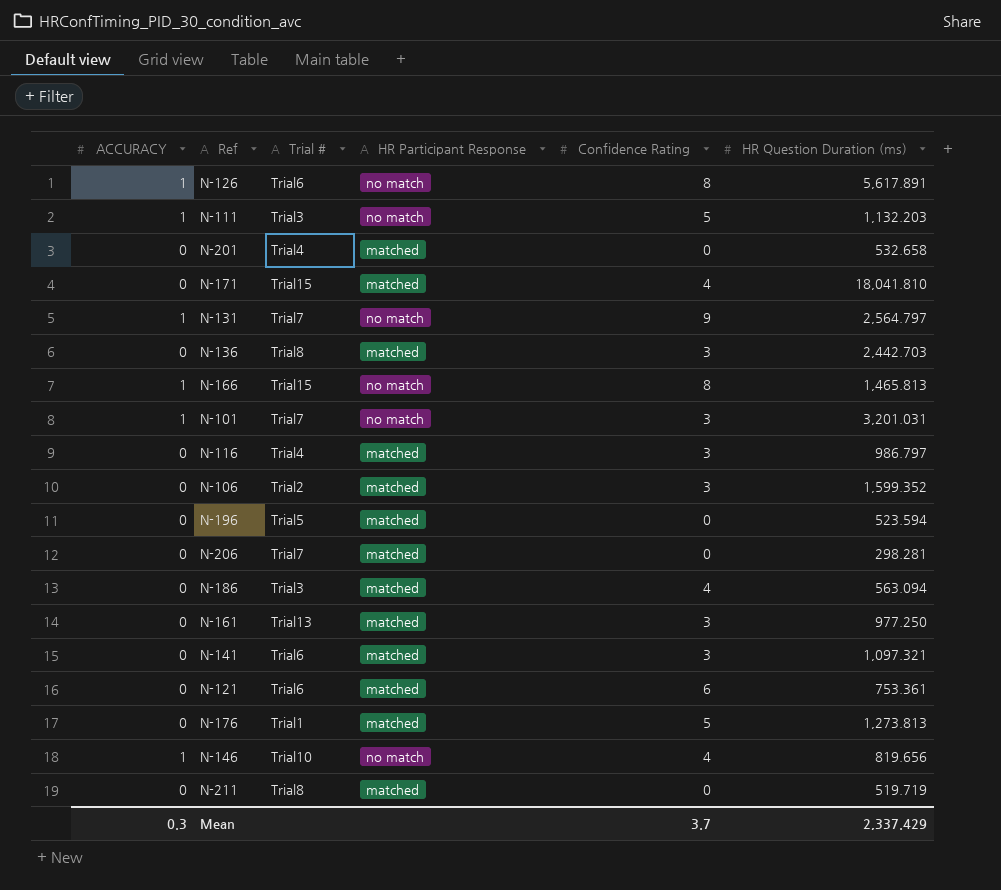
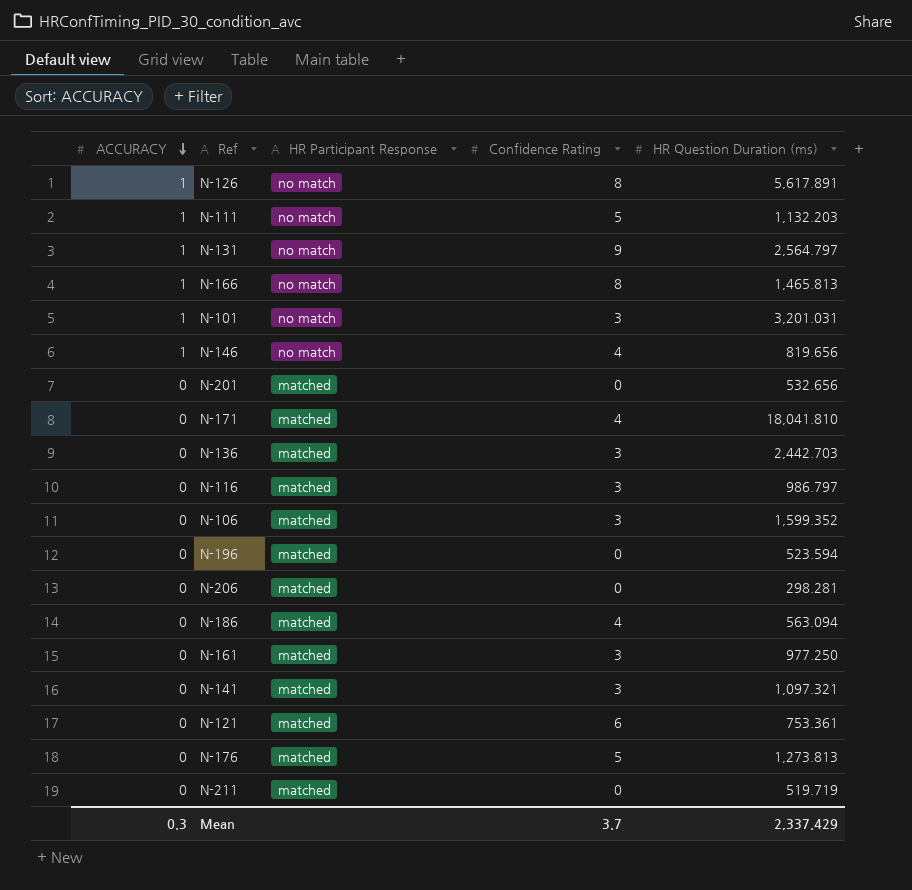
row order: none -> ACCURACY descending
column Trial # | position: 3 -> none
N-201 | HR Question Duration (ms): 532.658 -> 532.656

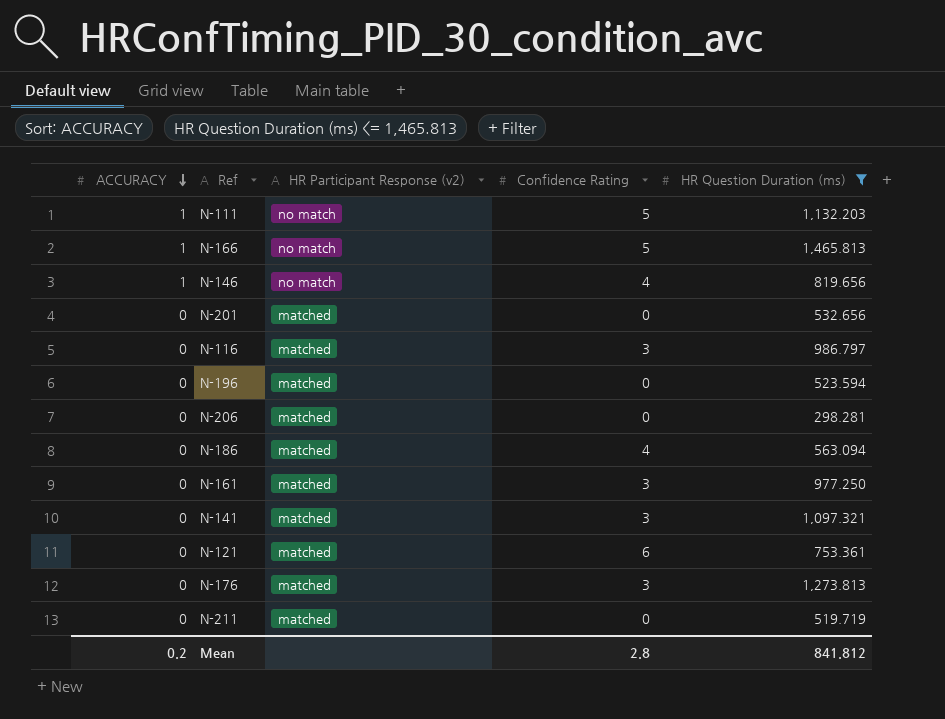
filter: none -> HR Question Duration (ms) <= 1,465.813
column name: HR Participant Response -> HR Participant Response (v2)
N-166 | Confidence Rating: 8 -> 5
N-176 | Confidence Rating: 5 -> 3
Mean | ACCURACY: 0.3 -> 0.2
Mean | Confidence Rating: 3.7 -> 2.8
Mean | HR Question Duration (ms): 2,337.429 -> 841.812

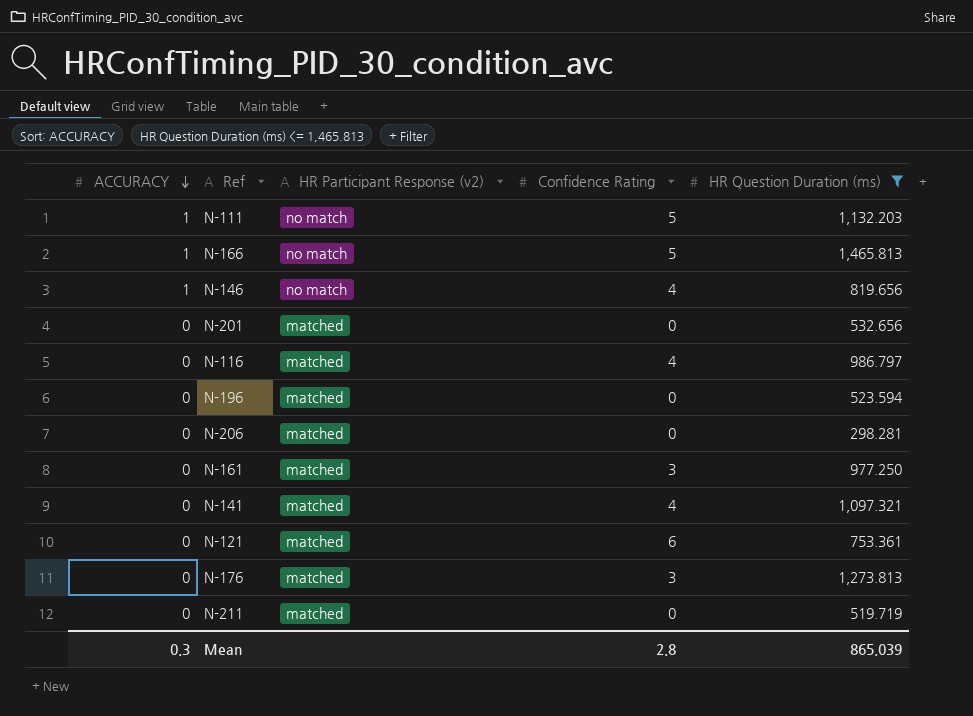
row N-186: 0 | matched | 4 | 563.094 -> none
N-116 | Confidence Rating: 3 -> 4
N-141 | Confidence Rating: 3 -> 4
Mean | ACCURACY: 0.2 -> 0.3
Mean | HR Question Duration (ms): 841.812 -> 865.039

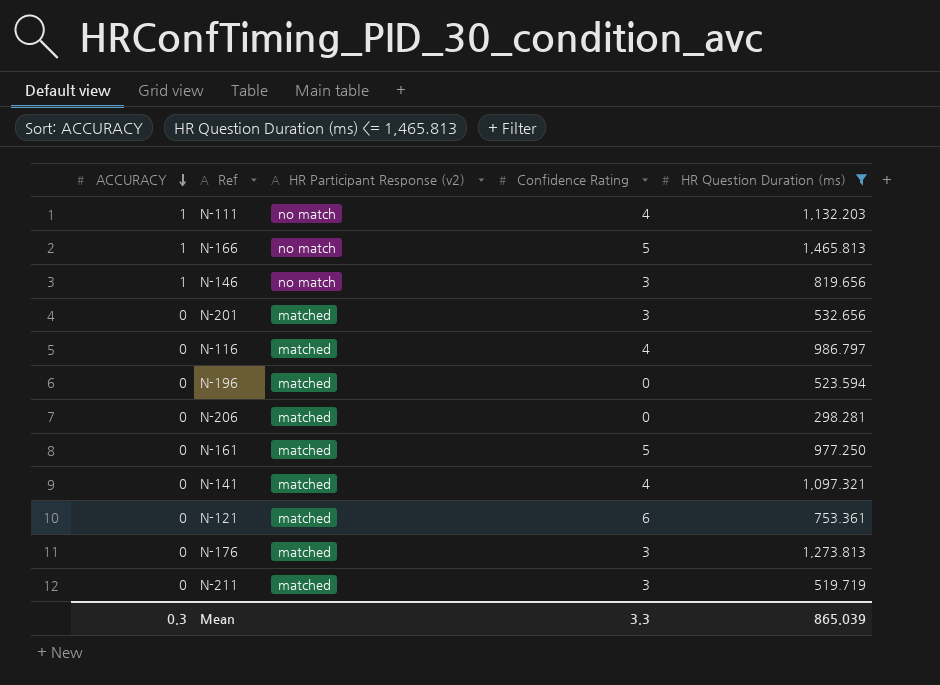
N-111 | Confidence Rating: 5 -> 4
N-146 | Confidence Rating: 4 -> 3
N-201 | Confidence Rating: 0 -> 3
N-161 | Confidence Rating: 3 -> 5
N-211 | Confidence Rating: 0 -> 3
Mean | Confidence Rating: 2.8 -> 3.3

